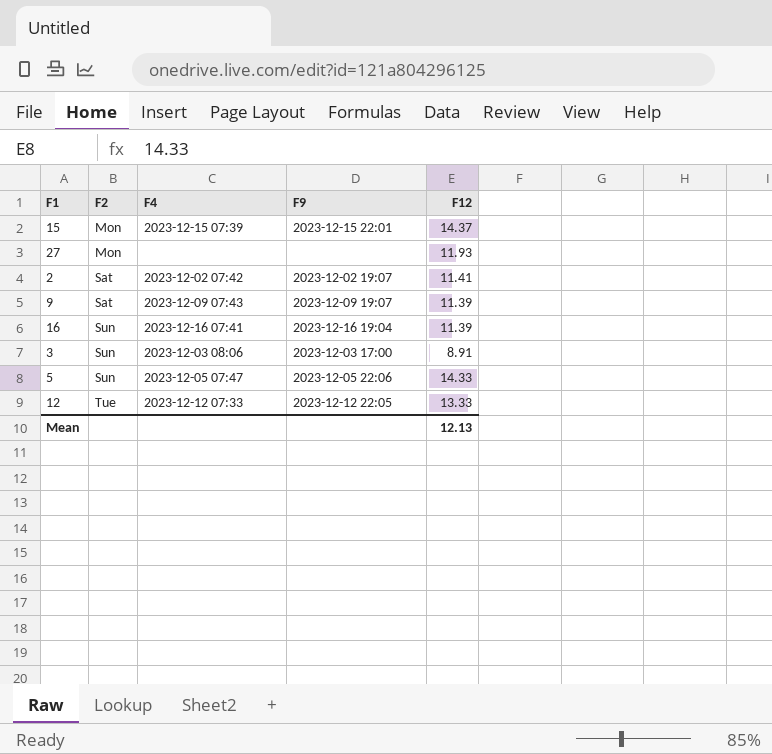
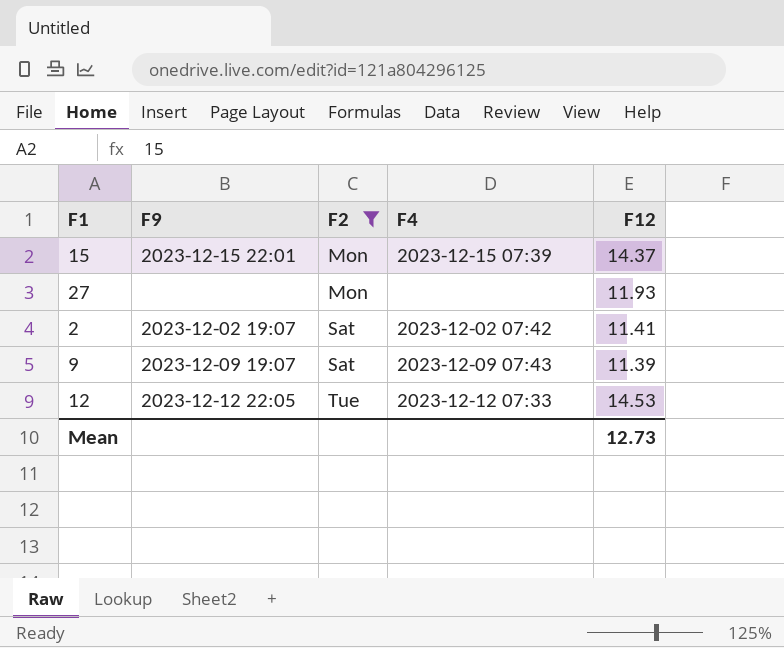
filter: none -> F2 != Sun
column F9 | position: 4 -> 2
12 | F12: 13.33 -> 14.53
Mean | F12: 12.13 -> 12.73

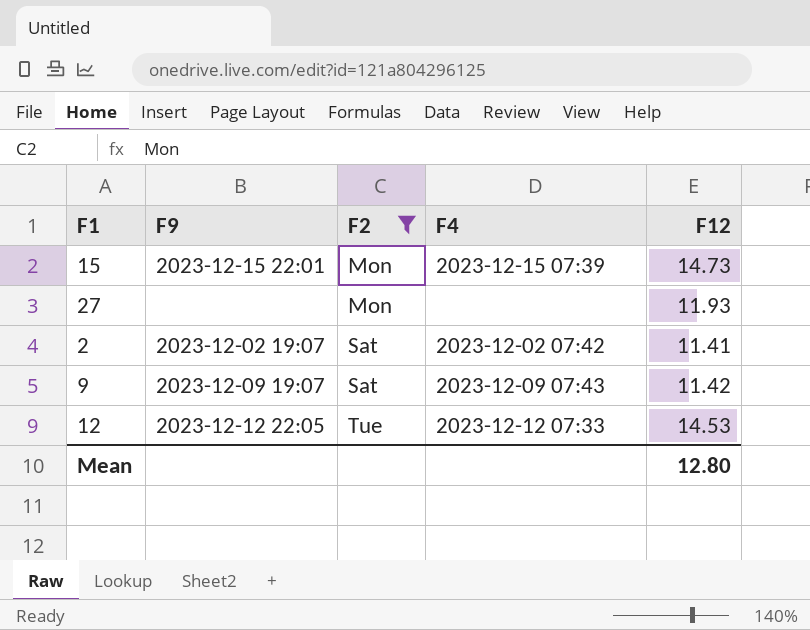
15 | F12: 14.37 -> 14.73
9 | F12: 11.39 -> 11.42
Mean | F12: 12.73 -> 12.80

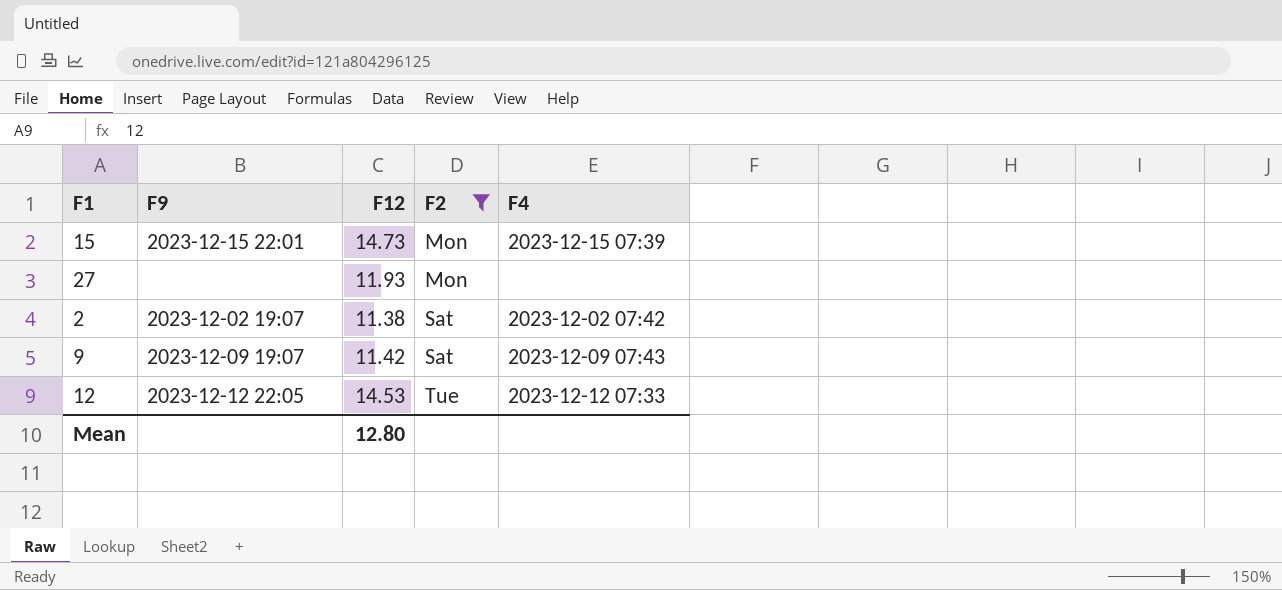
column F12 | position: 5 -> 3
2 | F12: 11.41 -> 11.38

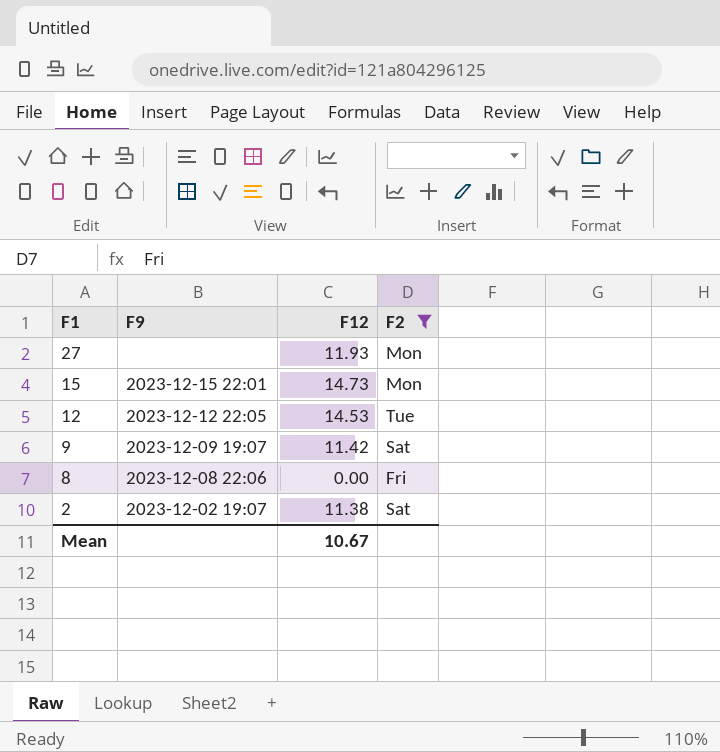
row order: F2 ascending -> F1 descending
column F4 | position: 5 -> none
row 8: none -> 2023-12-08 22:06 | 0.00 | Fri
Mean | F12: 12.80 -> 10.67

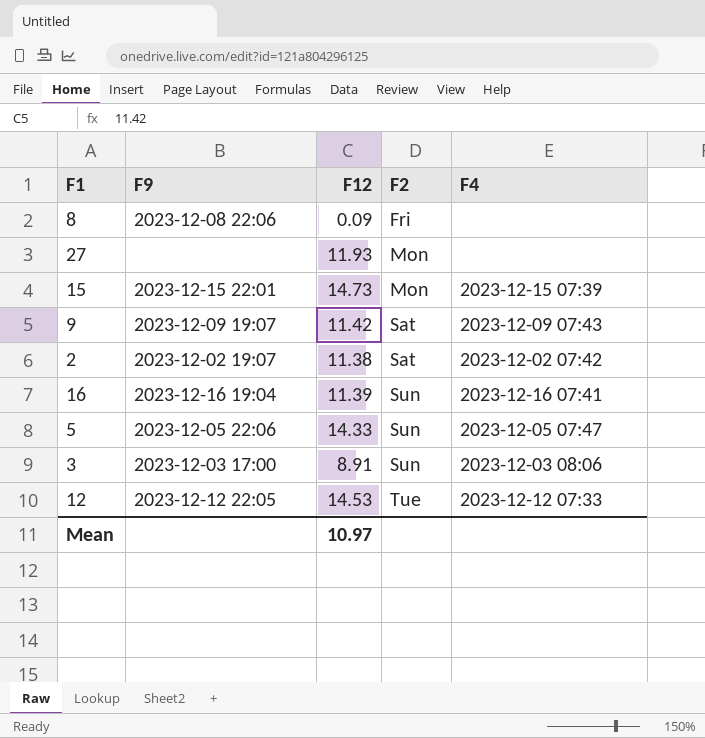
filter: F2 != Sun -> none
row order: F1 descending -> F2 ascending
column F4 | position: none -> 5
8 | F12: 0.00 -> 0.09
Mean | F12: 10.67 -> 10.97

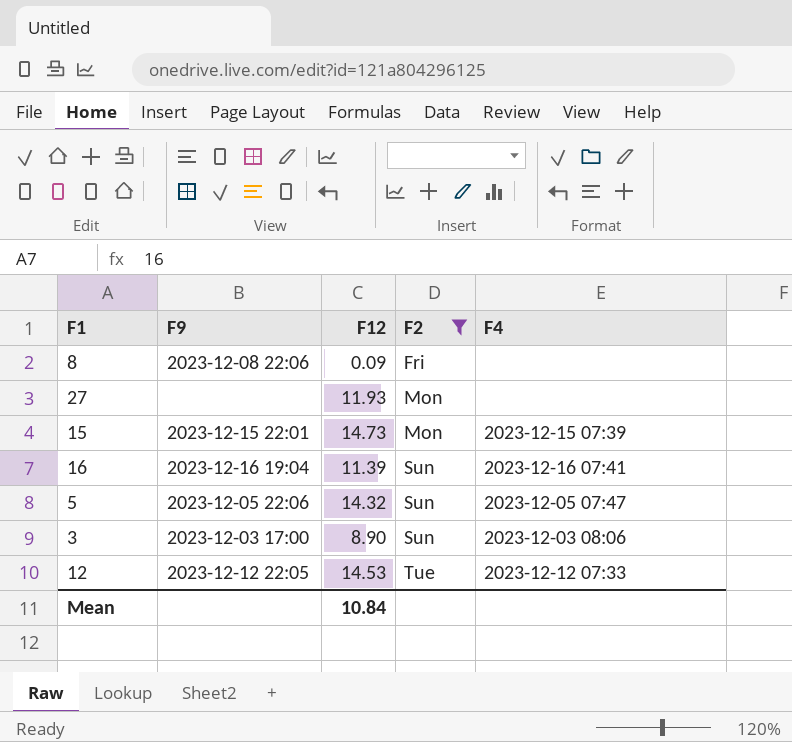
filter: none -> F2 != Sat
5 | F12: 14.33 -> 14.32
3 | F12: 8.91 -> 8.90
Mean | F12: 10.97 -> 10.84

